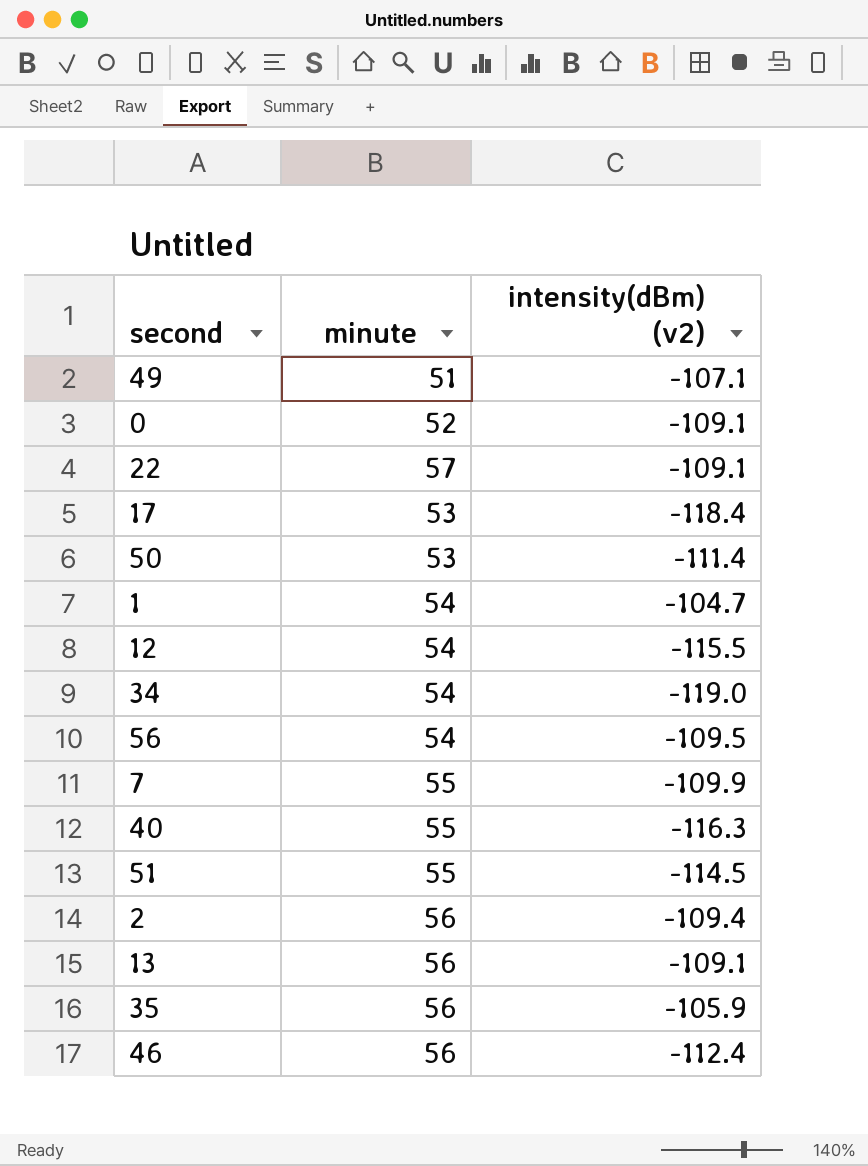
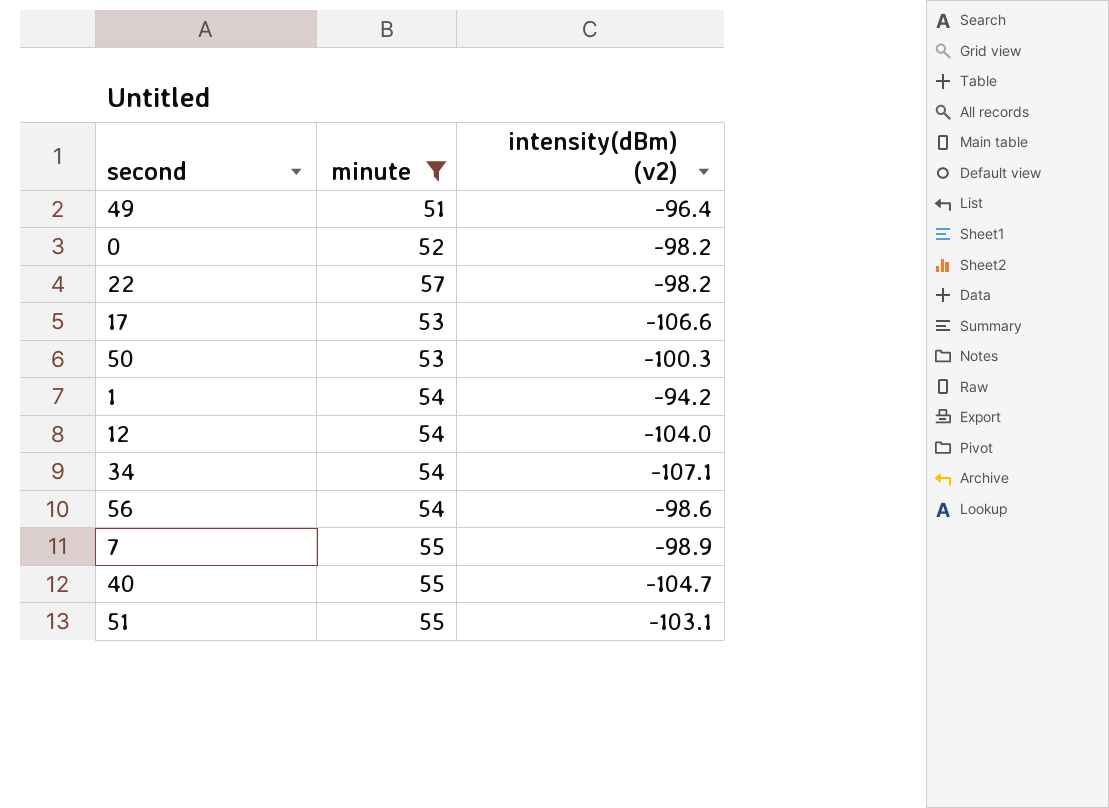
filter: none -> minute != 56
49 | intensity(dBm) (v2): -107.1 -> -96.4
0 | intensity(dBm) (v2): -109.1 -> -98.2
22 | intensity(dBm) (v2): -109.1 -> -98.2
17 | intensity(dBm) (v2): -118.4 -> -106.6
50 | intensity(dBm) (v2): -111.4 -> -100.3
1 | intensity(dBm) (v2): -104.7 -> -94.2
12 | intensity(dBm) (v2): -115.5 -> -104.0
34 | intensity(dBm) (v2): -119.0 -> -107.1
56 | intensity(dBm) (v2): -109.5 -> -98.6
7 | intensity(dBm) (v2): -109.9 -> -98.9
40 | intensity(dBm) (v2): -116.3 -> -104.7
51 | intensity(dBm) (v2): -114.5 -> -103.1

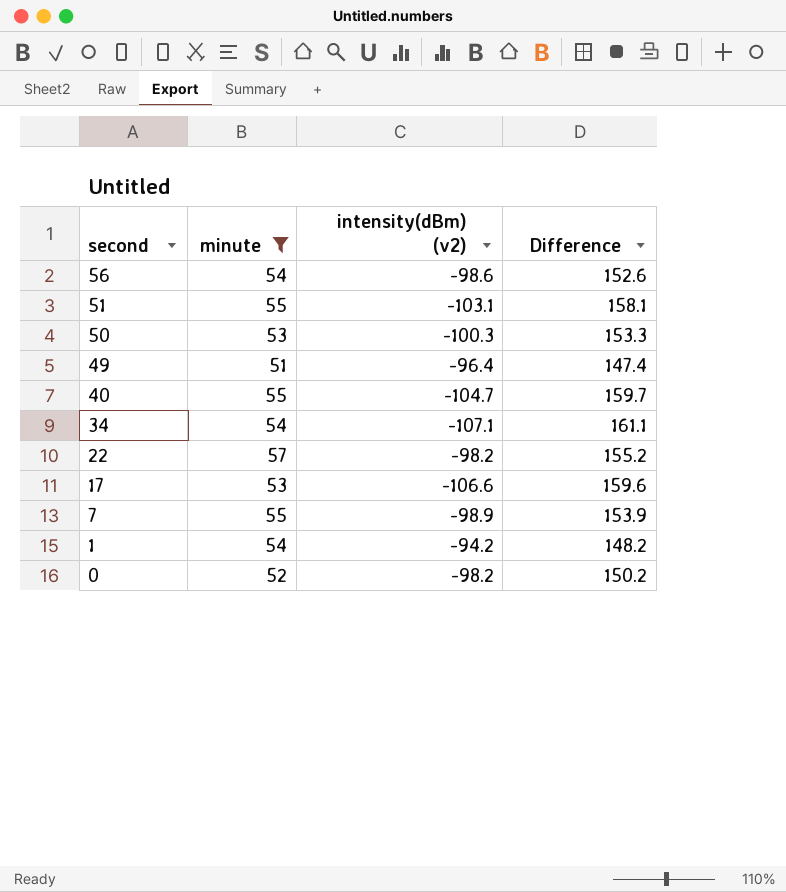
row order: none -> second descending
column Difference | formula: none -> [minute] - [intensity(dBm) (v2)]
row 12: 54 | -104.0 -> none

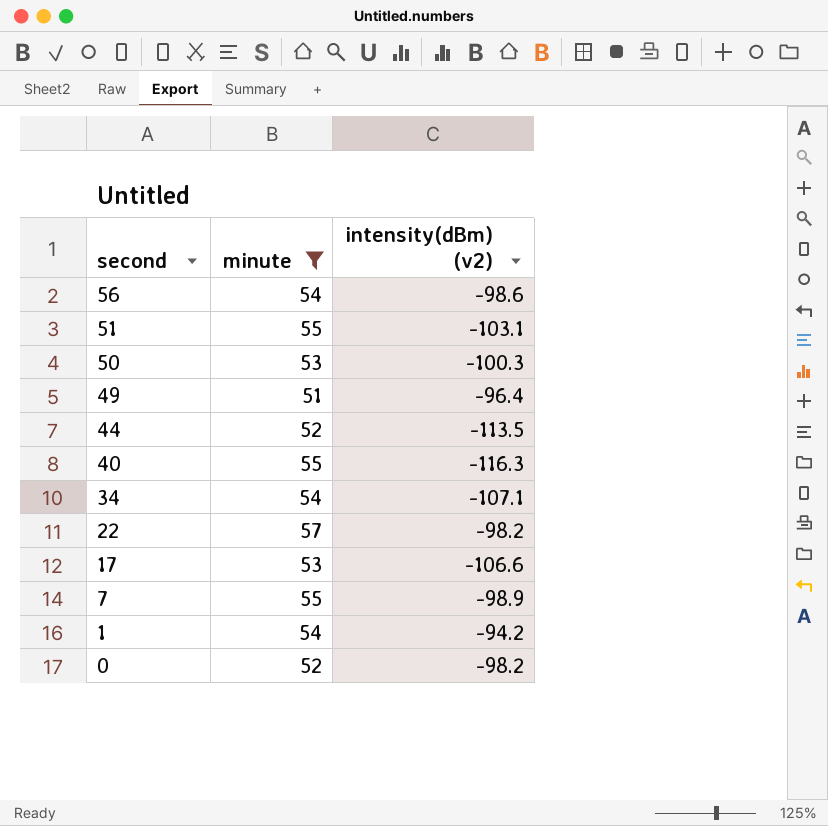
column Difference | formula: [minute] - [intensity(dBm) (v2)] -> none
row 44: none -> 52 | -113.5
40 | intensity(dBm) (v2): -104.7 -> -116.3

